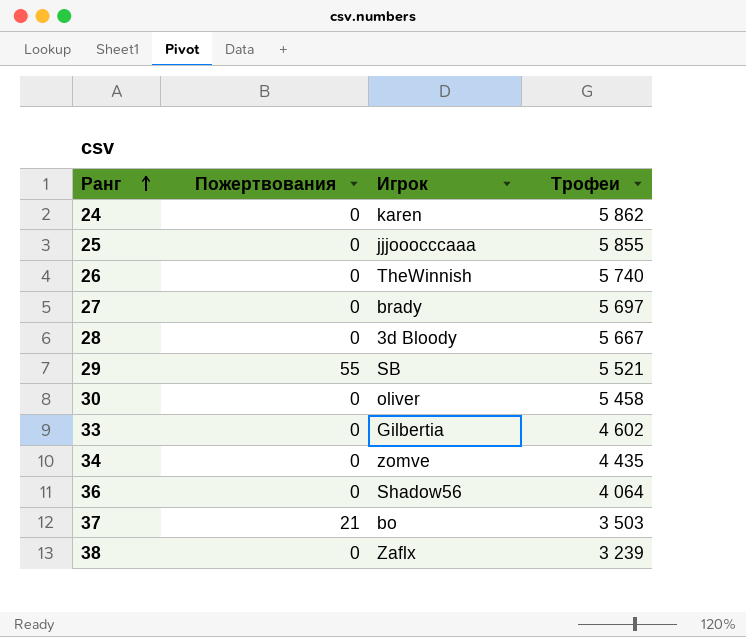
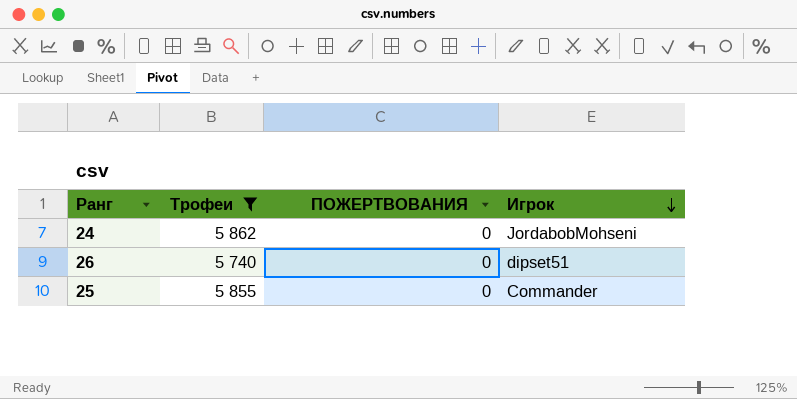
filter: none -> Трофеи >= 5 740
row order: Ранг ascending -> Игрок descending
column Трофеи | position: 4 -> 2
column name: Пожертвования -> ПОЖЕРТВОВАНИЯ
24 | Игрок: karen -> JordabobMohseni
26 | Игрок: TheWinnish -> dipset51
25 | Игрок: jjjooocccaaa -> Commander

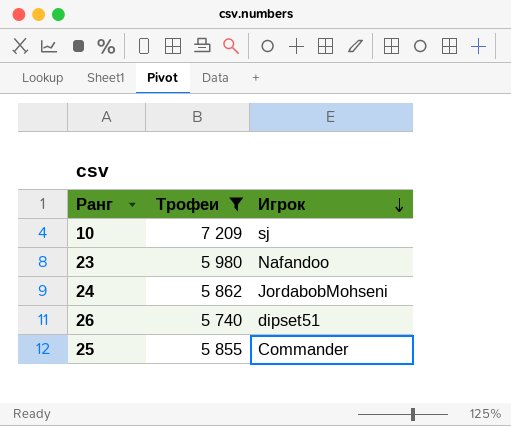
column ПОЖЕРТВОВАНИЯ | position: 3 -> none
row 10: none -> 7 209 | sj
row 23: none -> 5 980 | Nafandoo

